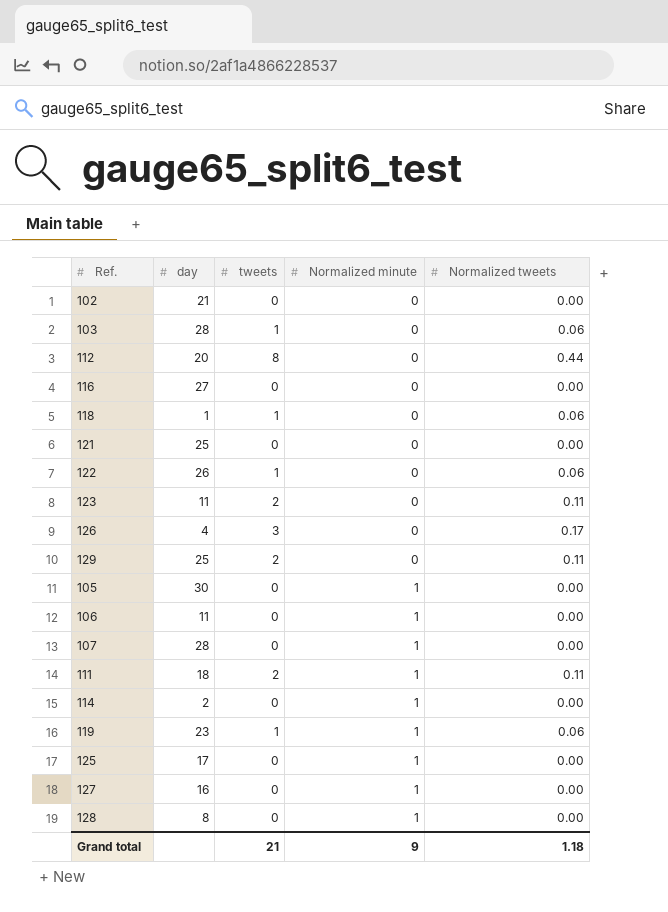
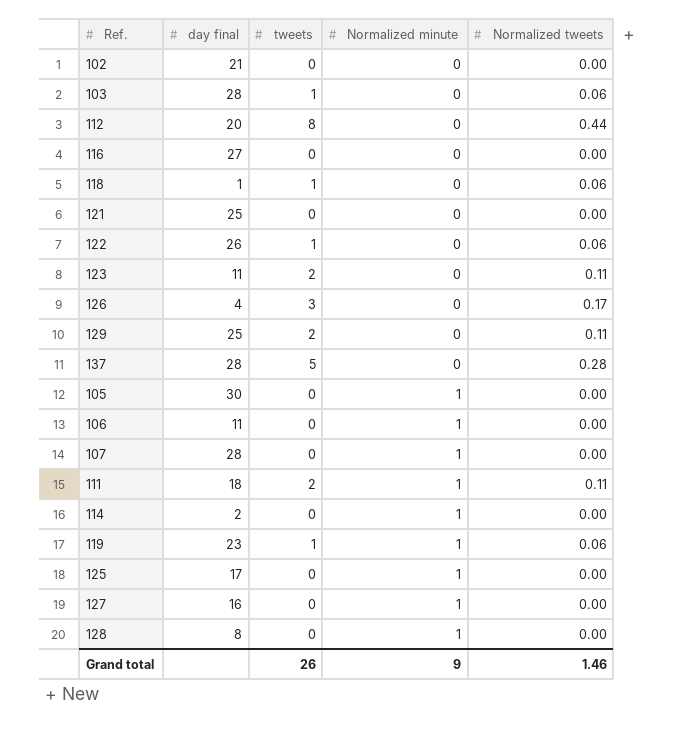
column name: day -> day final
row 137: none -> 28 | 5 | 0 | 0.28
Grand total | tweets: 21 -> 26
Grand total | Normalized tweets: 1.18 -> 1.46

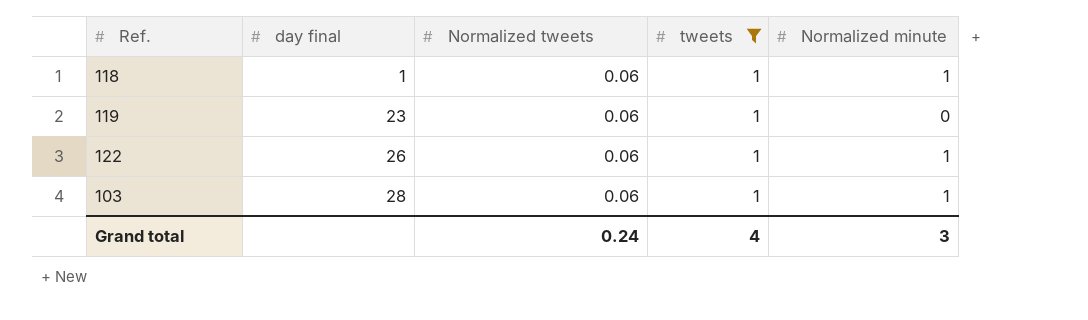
filter: none -> tweets = 1
row order: Normalized minute ascending -> day final ascending
column Normalized tweets | position: 5 -> 3
118 | Normalized minute: 0 -> 1
119 | Normalized minute: 1 -> 0
122 | Normalized minute: 0 -> 1
103 | Normalized minute: 0 -> 1
Grand total | Normalized tweets: 1.46 -> 0.24
Grand total | tweets: 26 -> 4
Grand total | Normalized minute: 9 -> 3

